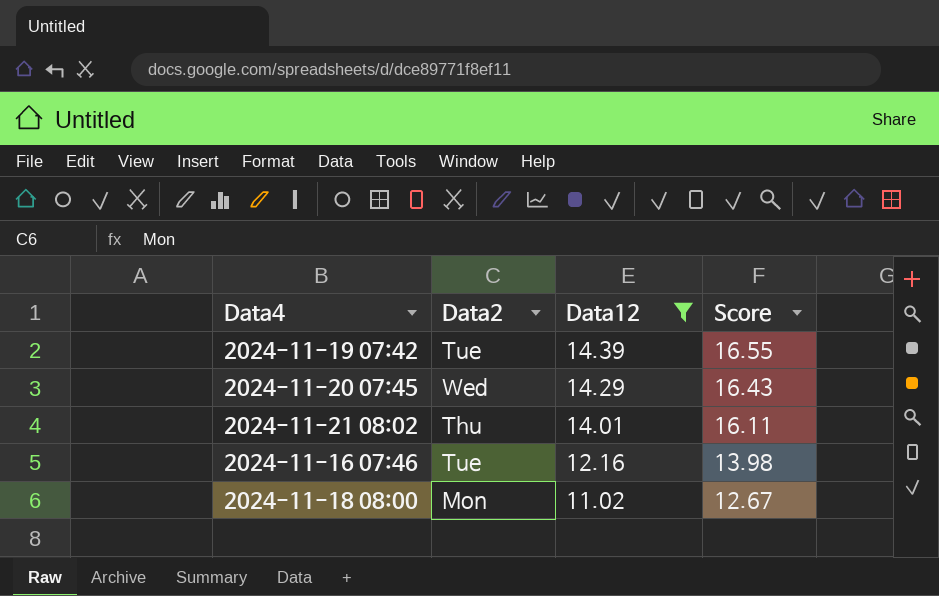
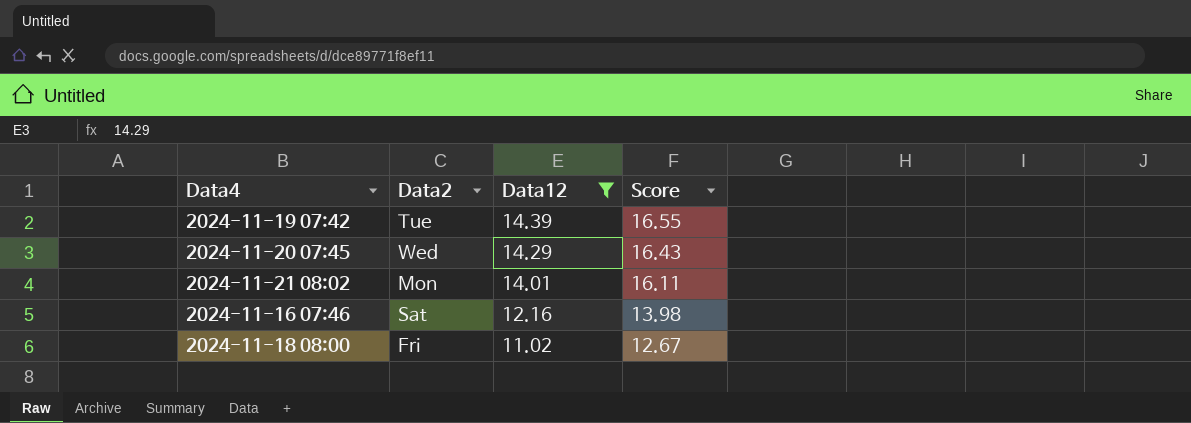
2024-11-21 08:02 | Data2: Thu -> Mon
2024-11-16 07:46 | Data2: Tue -> Sat
2024-11-18 08:00 | Data2: Mon -> Fri

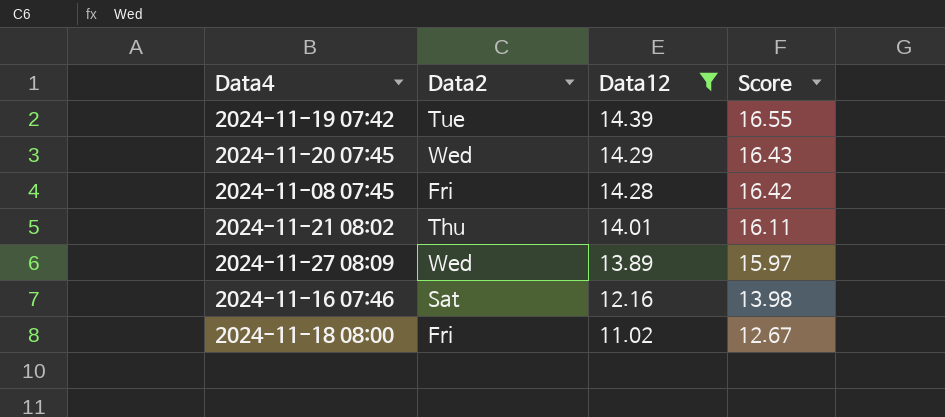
row 2024-11-08 07:45: none -> Fri | 14.28 | 16.42
2024-11-21 08:02 | Data2: Mon -> Thu
row 2024-11-27 08:09: none -> Wed | 13.89 | 15.97

